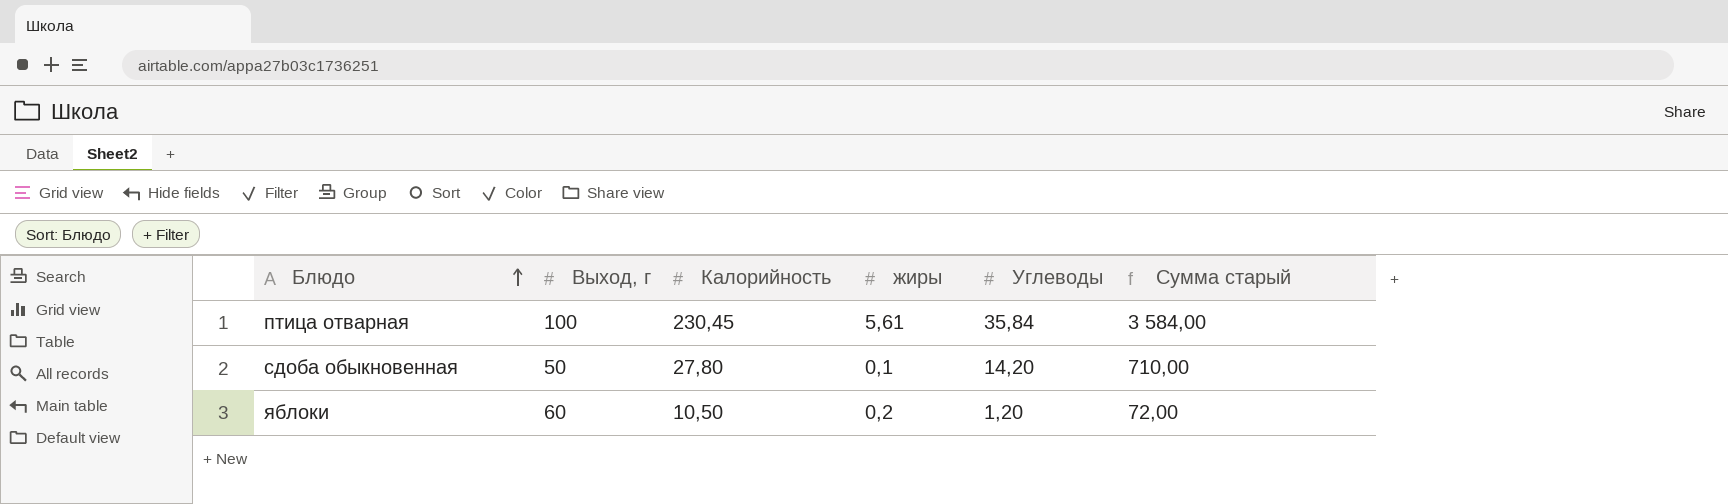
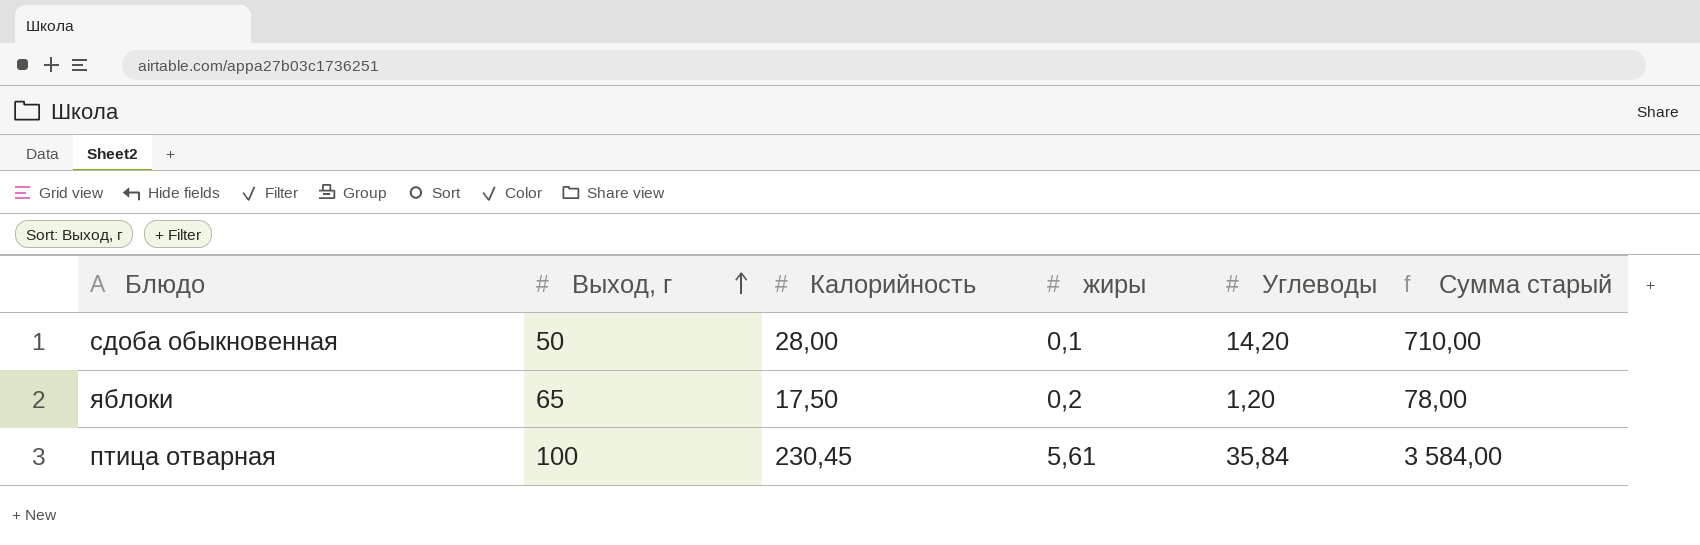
row order: Блюдо ascending -> Выход, г ascending
сдоба обыкновенная | Калорийность: 27,80 -> 28,00
яблоки | Выход, г: 60 -> 65
яблоки | Калорийность: 10,50 -> 17,50
яблоки | Сумма старый: 72,00 -> 78,00

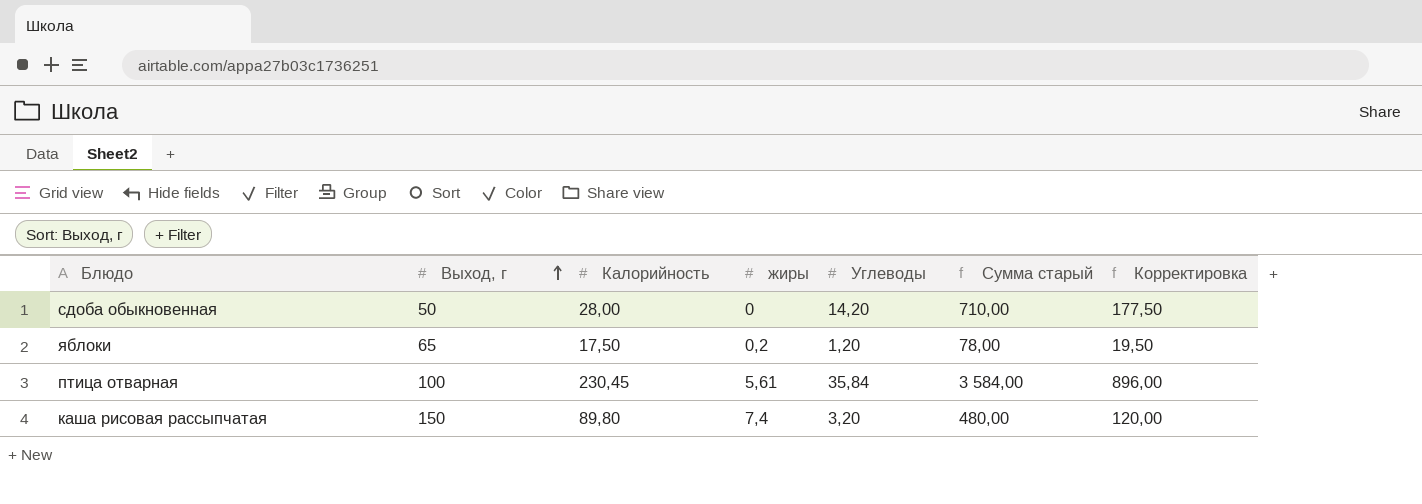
column Корректировка | formula: none -> [Сумма старый] * 0,25
сдоба обыкновенная | жиры: 0,1 -> 0
row каша рисовая рассыпчатая: none -> 150 | 89,80 | 7,4 | 3,20 | 480,00 | 120,00

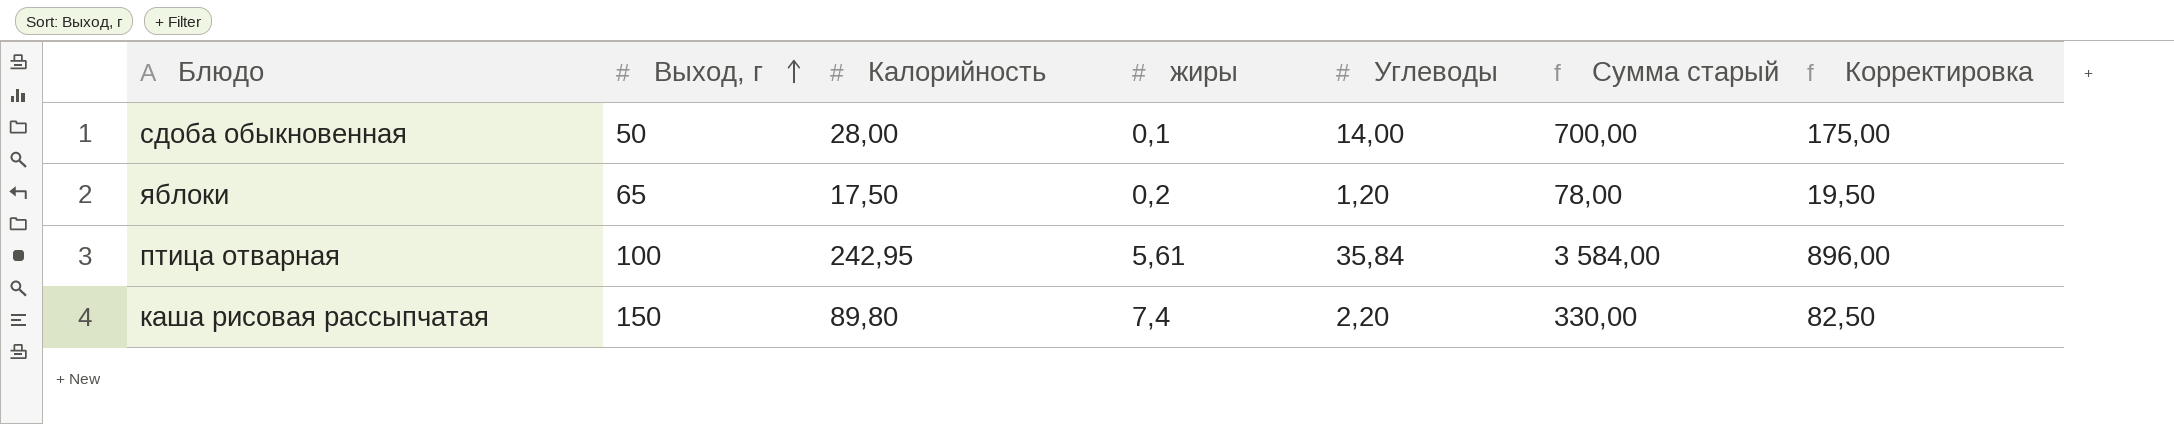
сдоба обыкновенная | жиры: 0 -> 0,1
сдоба обыкновенная | Углеводы: 14,20 -> 14,00
сдоба обыкновенная | Сумма старый: 710,00 -> 700,00
сдоба обыкновенная | Корректировка: 177,50 -> 175,00
птица отварная | Калорийность: 230,45 -> 242,95
каша рисовая рассыпчатая | Углеводы: 3,20 -> 2,20
каша рисовая рассыпчатая | Сумма старый: 480,00 -> 330,00
каша рисовая рассыпчатая | Корректировка: 120,00 -> 82,50

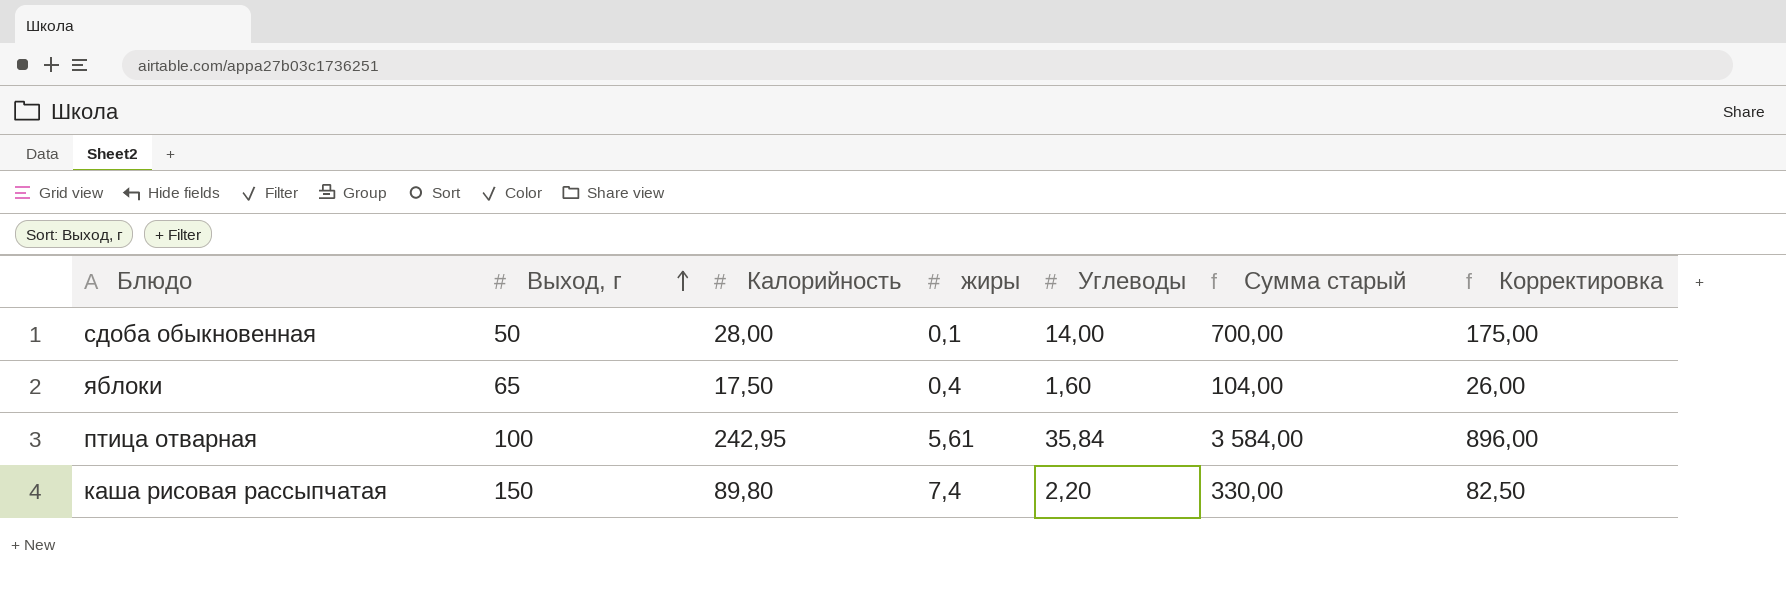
яблоки | жиры: 0,2 -> 0,4
яблоки | Углеводы: 1,20 -> 1,60
яблоки | Сумма старый: 78,00 -> 104,00
яблоки | Корректировка: 19,50 -> 26,00

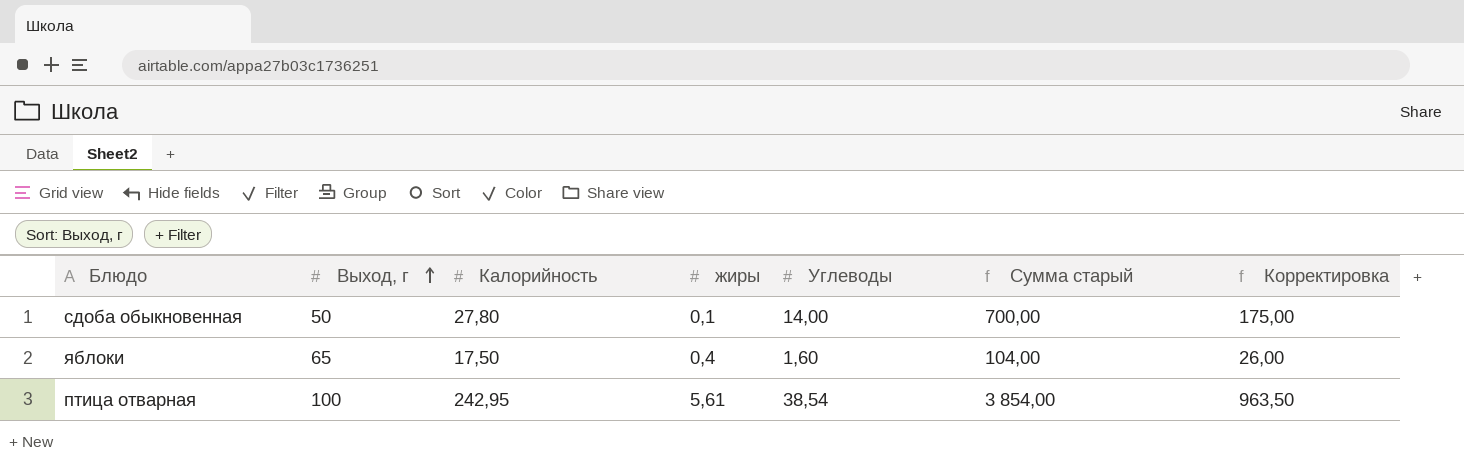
row каша рисовая рассыпчатая: 150 | 89,80 | 7,4 | 2,20 | 330,00 | 82,50 -> none
сдоба обыкновенная | Калорийность: 28,00 -> 27,80
птица отварная | Углеводы: 35,84 -> 38,54
птица отварная | Сумма старый: 3 584,00 -> 3 854,00
птица отварная | Корректировка: 896,00 -> 963,50

